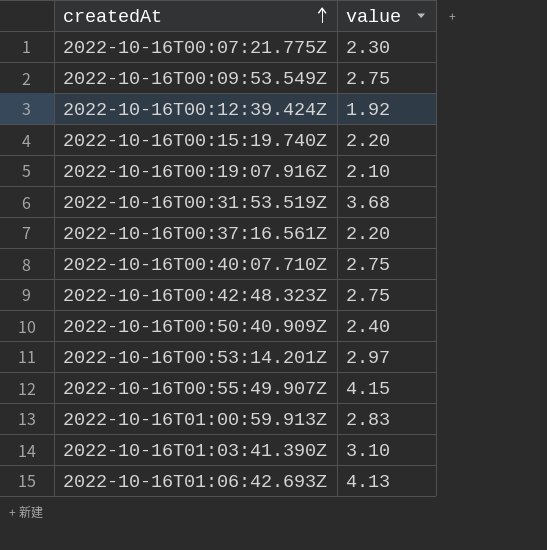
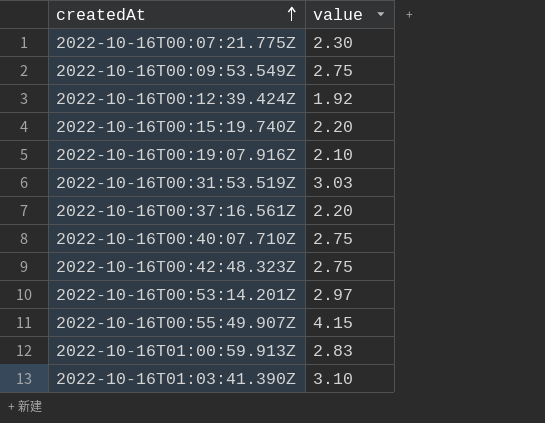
row 2022-10-16T00:50:40.909Z: 2.40 -> none
row 2022-10-16T01:06:42.693Z: 4.13 -> none
2022-10-16T00:31:53.519Z | value: 3.68 -> 3.03

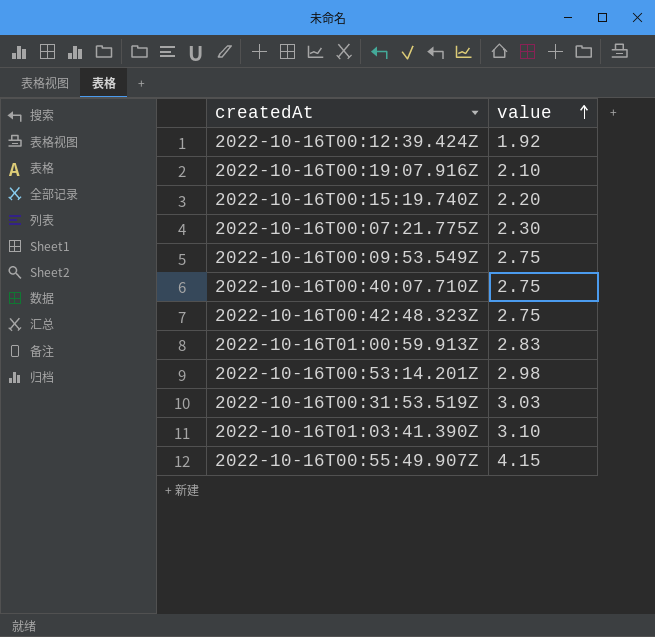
row order: createdAt ascending -> value ascending
row 2022-10-16T00:37:16.561Z: 2.20 -> none
2022-10-16T00:53:14.201Z | value: 2.97 -> 2.98

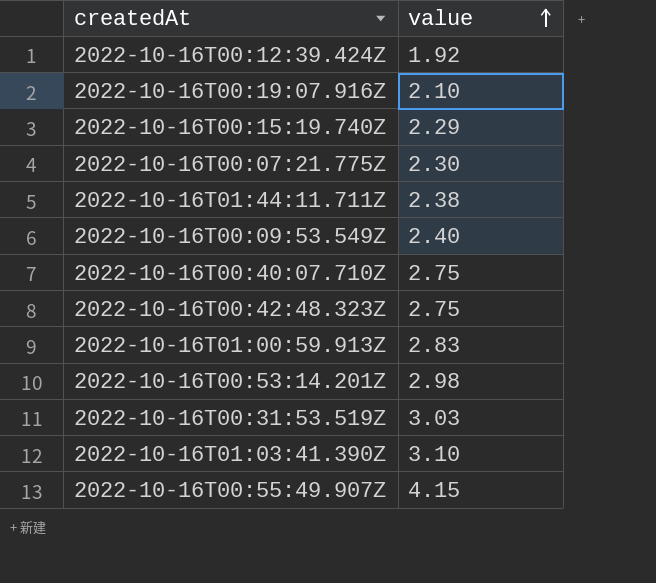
2022-10-16T00:15:19.740Z | value: 2.20 -> 2.29
row 2022-10-16T01:44:11.711Z: none -> 2.38
2022-10-16T00:09:53.549Z | value: 2.75 -> 2.40

